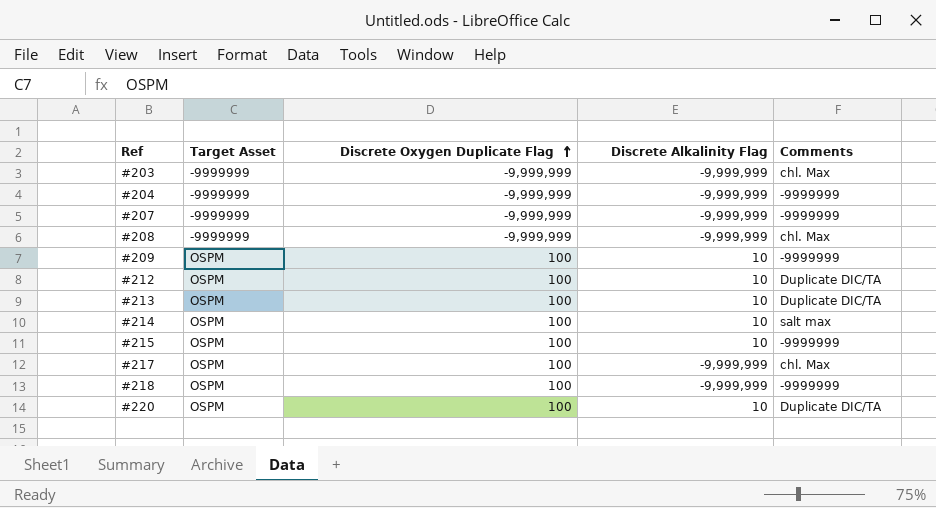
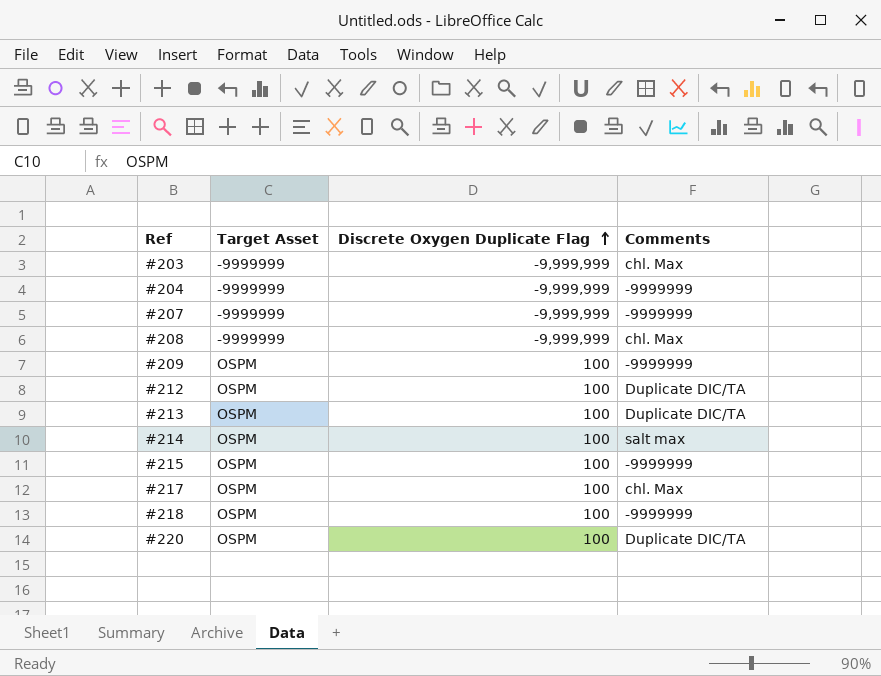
column Discrete Alkalinity Flag | position: 4 -> none

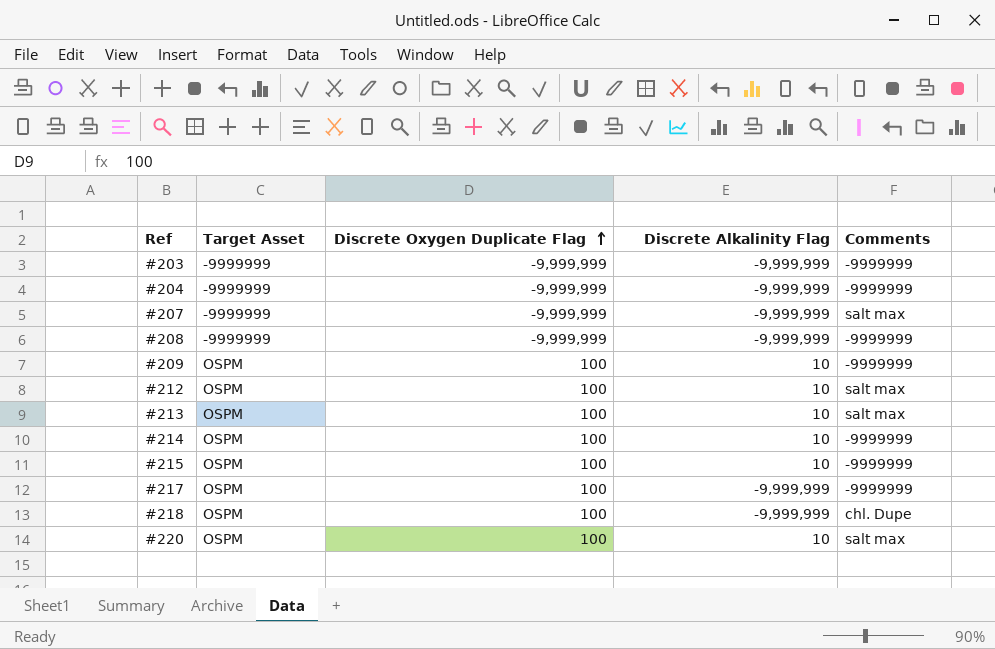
column Discrete Alkalinity Flag | position: none -> 4
#203 | Comments: chl. Max -> -9999999
#207 | Comments: -9999999 -> salt max
#208 | Comments: chl. Max -> -9999999
#212 | Comments: Duplicate DIC/TA -> salt max
#213 | Comments: Duplicate DIC/TA -> salt max
#214 | Comments: salt max -> -9999999
#217 | Comments: chl. Max -> -9999999
#218 | Comments: -9999999 -> chl. Dupe
#220 | Comments: Duplicate DIC/TA -> salt max

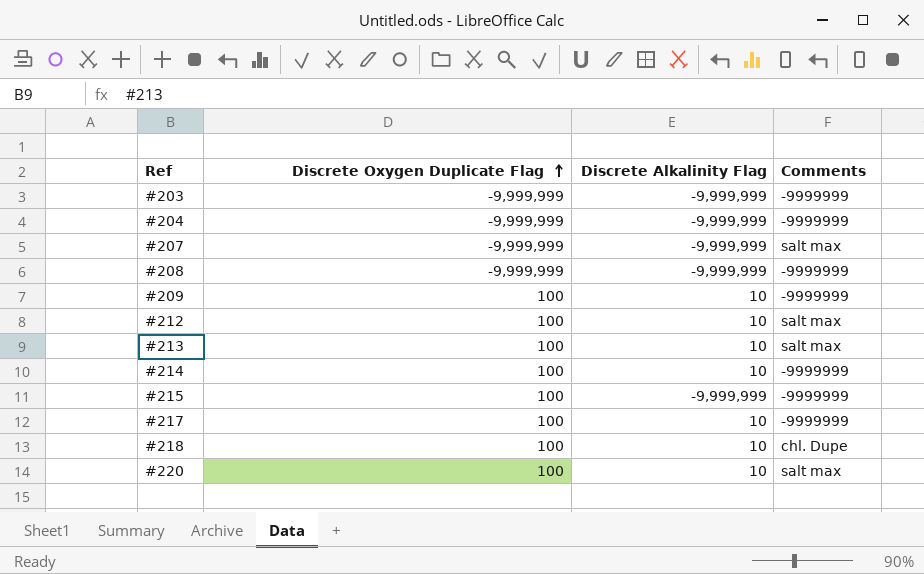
column Target Asset | position: 2 -> none
#215 | Discrete Alkalinity Flag: 10 -> -9,999,999
#217 | Discrete Alkalinity Flag: -9,999,999 -> 10
#218 | Discrete Alkalinity Flag: -9,999,999 -> 10

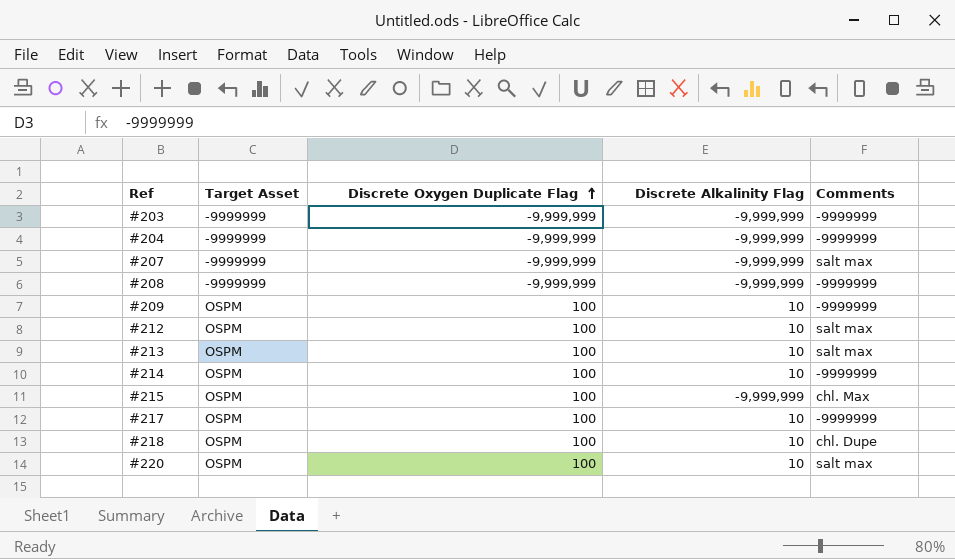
column Target Asset | position: none -> 2
#215 | Comments: -9999999 -> chl. Max

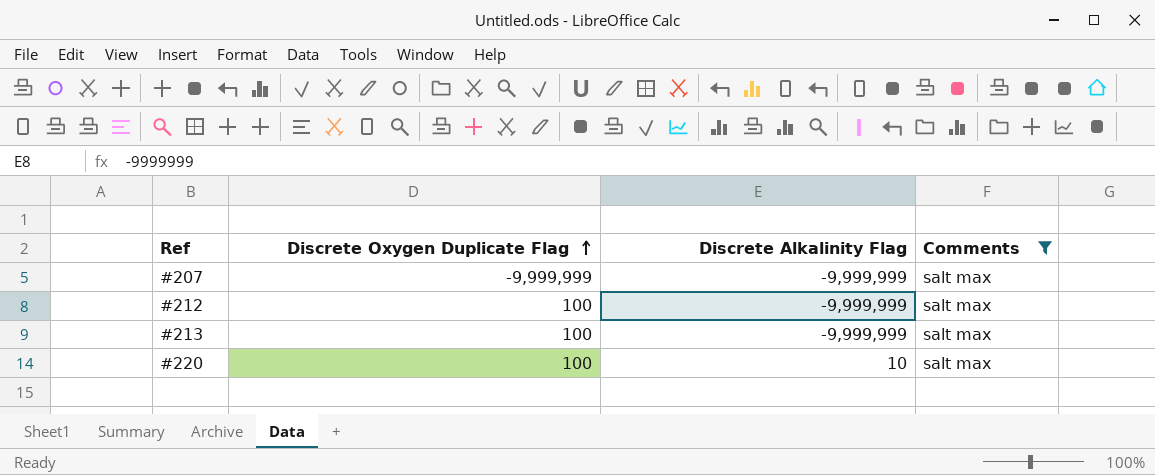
filter: none -> Comments = salt max
column Target Asset | position: 2 -> none
#212 | Discrete Alkalinity Flag: 10 -> -9,999,999
#213 | Discrete Alkalinity Flag: 10 -> -9,999,999

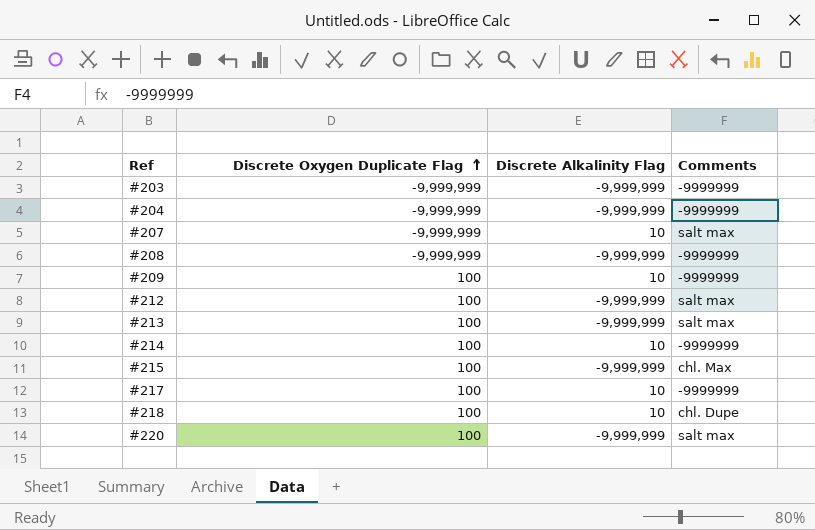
filter: Comments = salt max -> none
#207 | Discrete Alkalinity Flag: -9,999,999 -> 10
#220 | Discrete Alkalinity Flag: 10 -> -9,999,999

